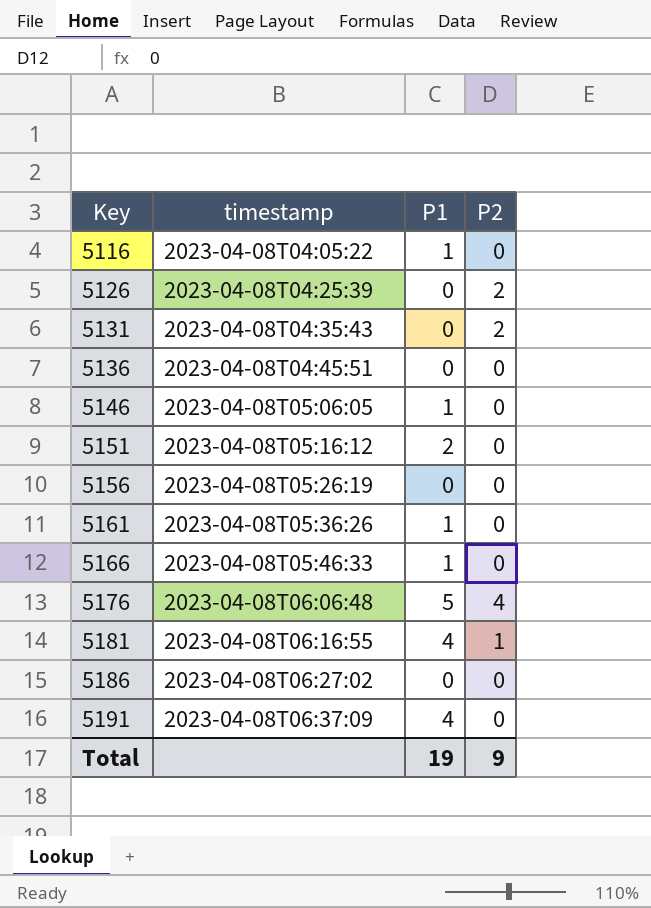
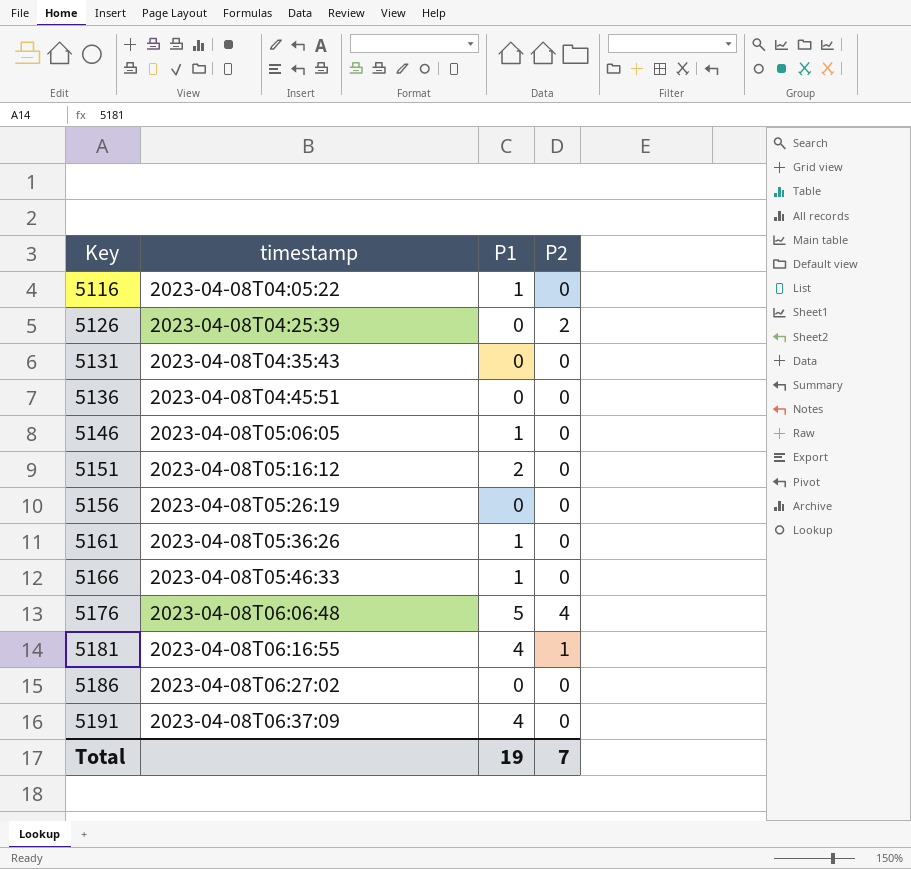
5131 | P2: 2 -> 0
Total | P2: 9 -> 7

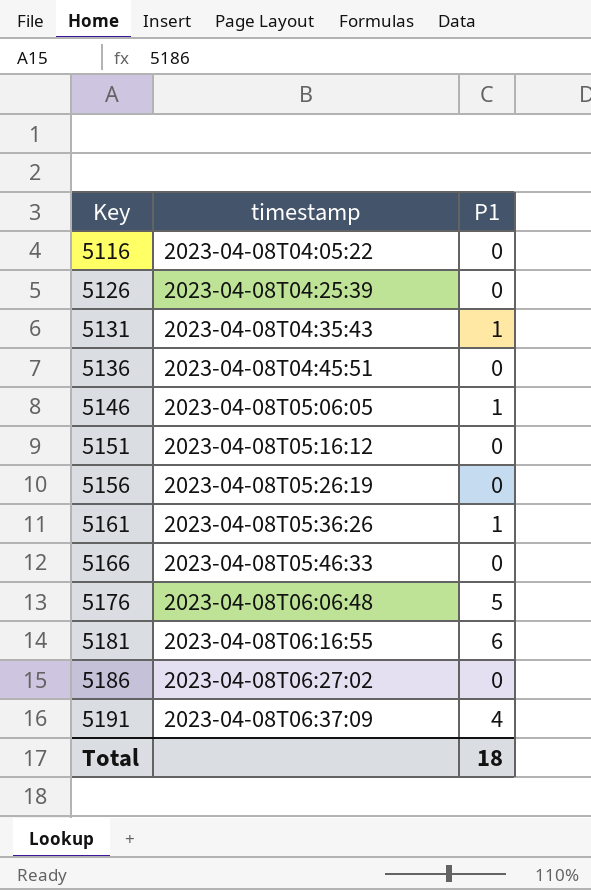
column P2 | position: 4 -> none
5116 | P1: 1 -> 0
5131 | P1: 0 -> 1
5151 | P1: 2 -> 0
5166 | P1: 1 -> 0
5181 | P1: 4 -> 6
Total | P1: 19 -> 18

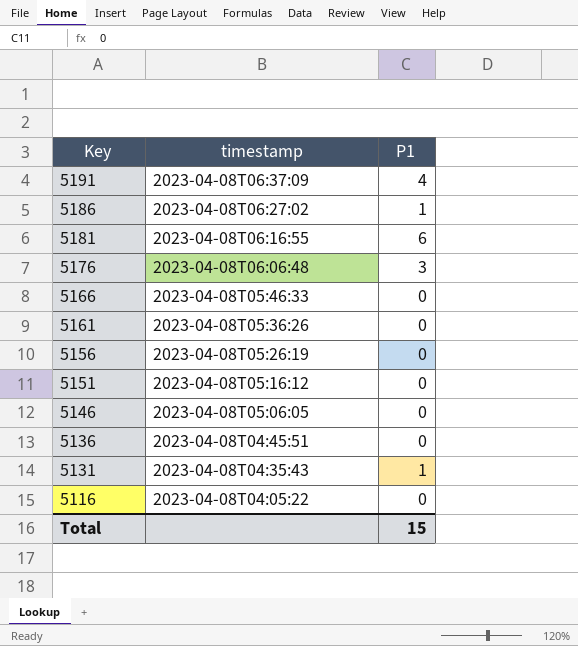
row order: Key ascending -> Key descending
row 5126: 2023-04-08T04:25:39 | 0 -> none
5186 | P1: 0 -> 1
5176 | P1: 5 -> 3
5161 | P1: 1 -> 0
5146 | P1: 1 -> 0
Total | P1: 18 -> 15

